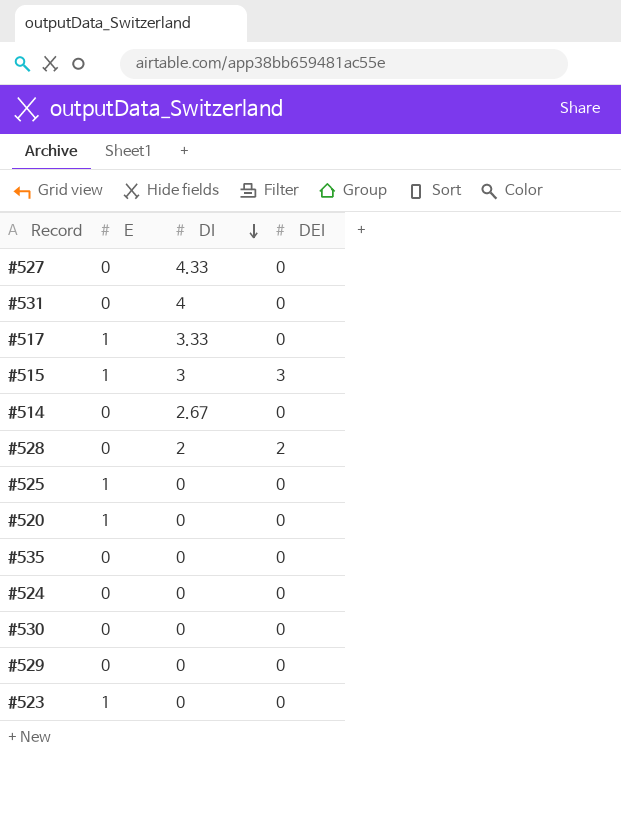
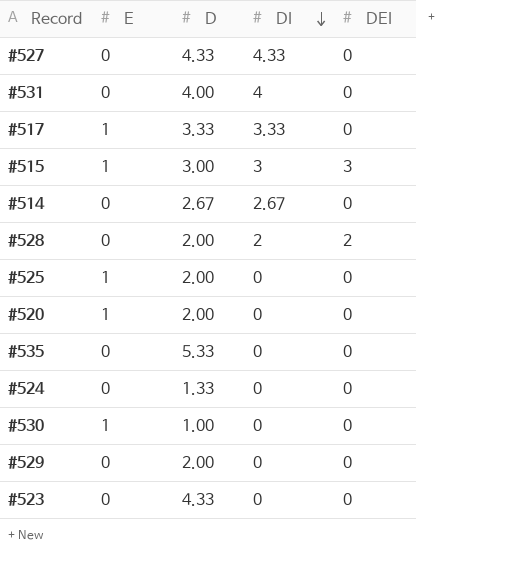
column D | position: none -> 3
#530 | E: 0 -> 1
#523 | E: 1 -> 0

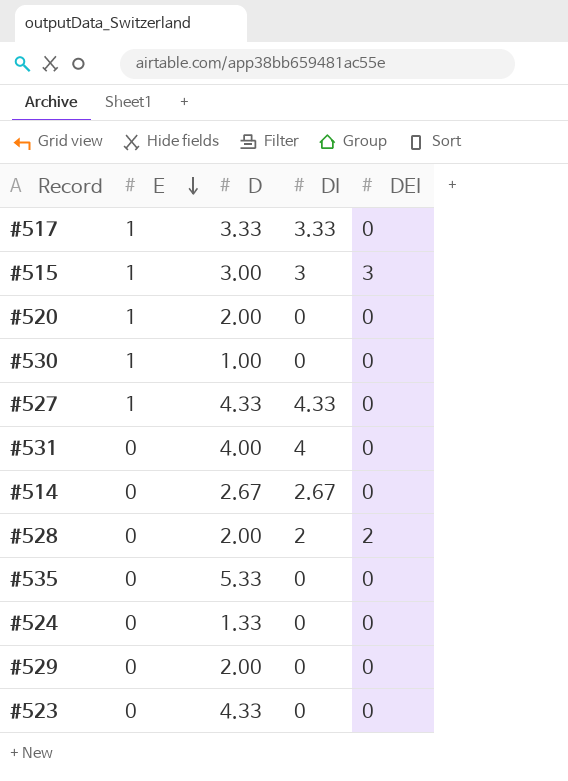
row order: DI descending -> E descending
row #525: 1 | 2.00 | 0 | 0 -> none
#527 | E: 0 -> 1

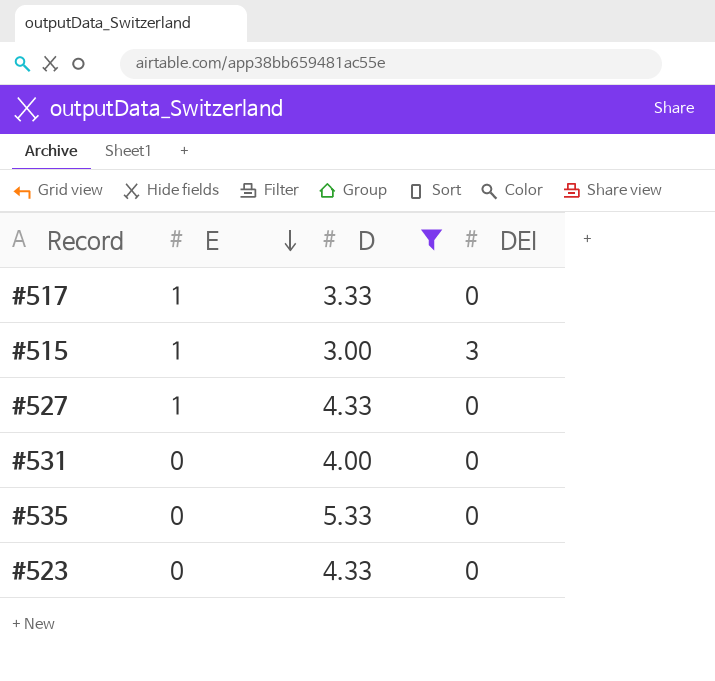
filter: none -> D >= 3.00
column DI | position: 4 -> none

